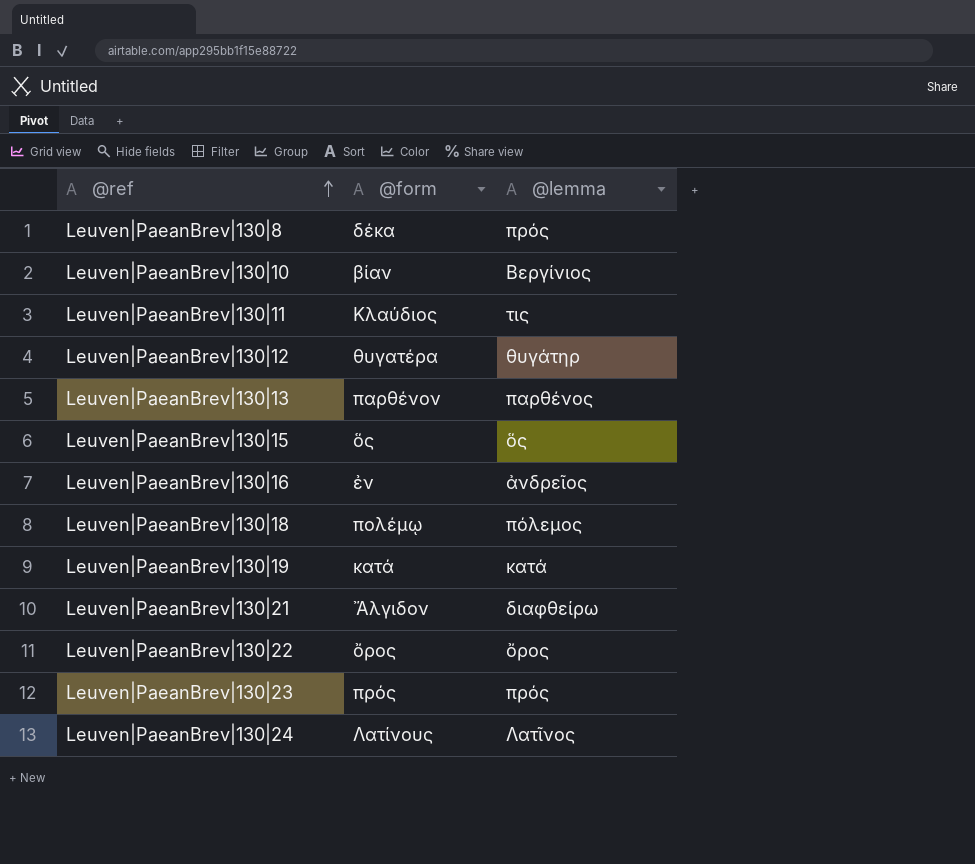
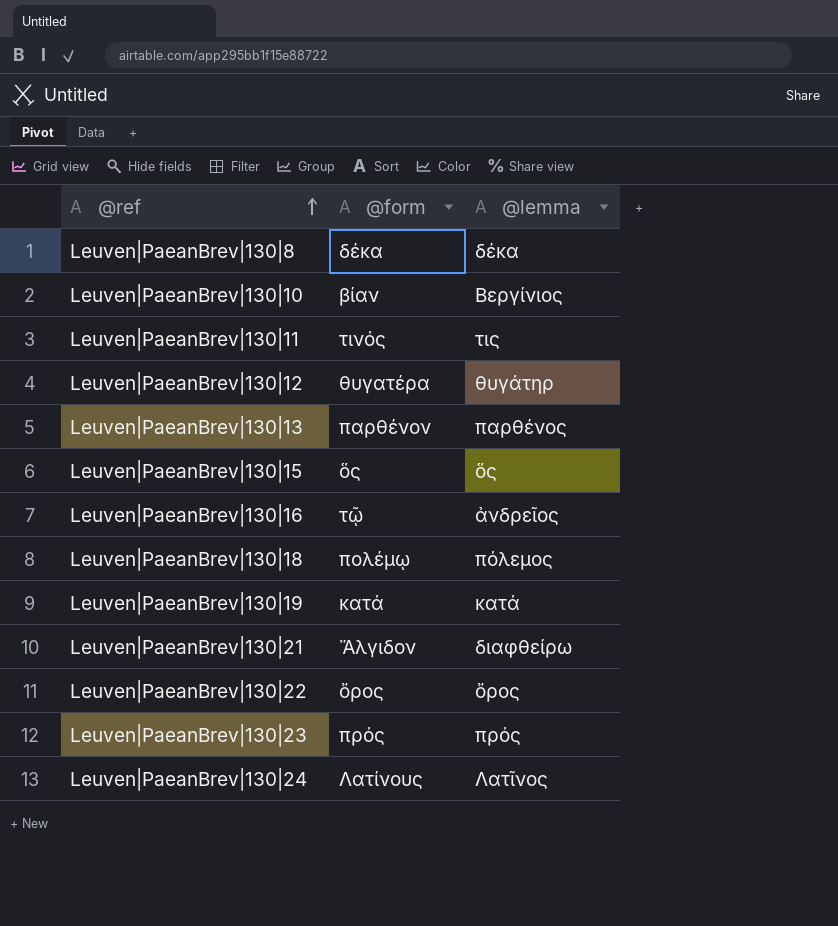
Leuven|PaeanBrev|130|8 | @lemma: πρός -> δέκα
Leuven|PaeanBrev|130|11 | @form: Κλαύδιος -> τινός
Leuven|PaeanBrev|130|16 | @form: ἐν -> τῷ

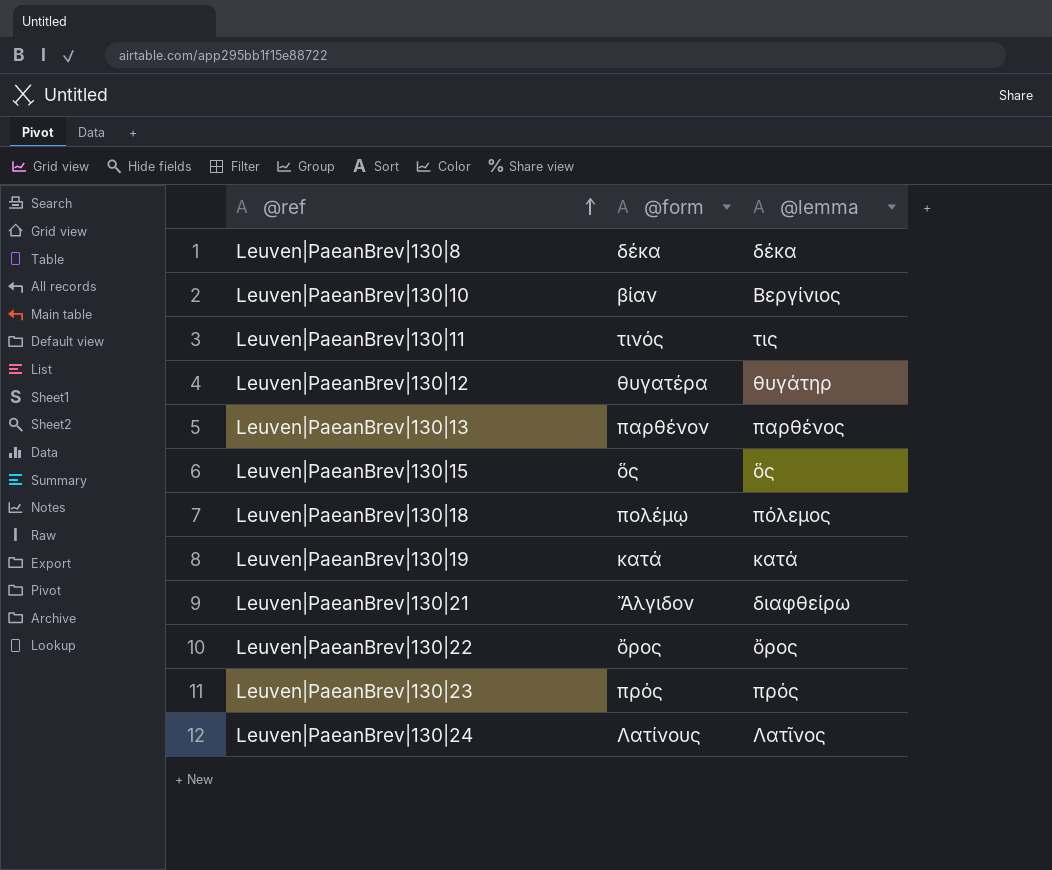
row Leuven|PaeanBrev|130|16: τῷ | ἀνδρεῖος -> none

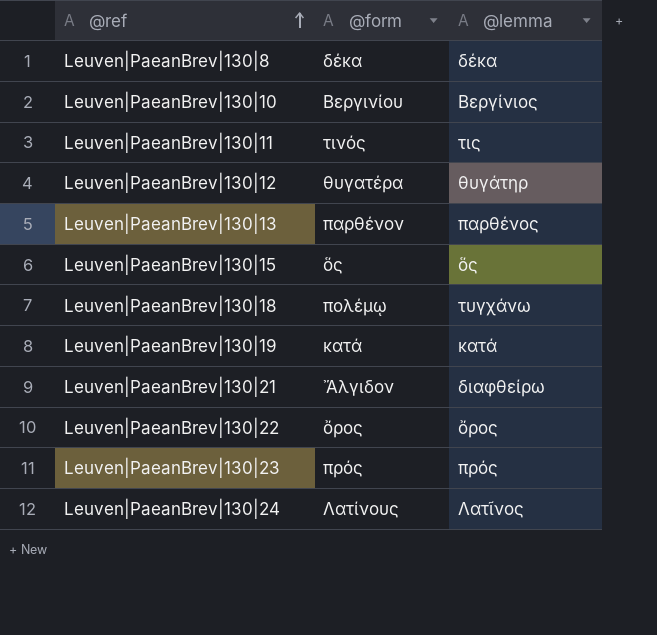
Leuven|PaeanBrev|130|10 | @form: βίαν -> Βεργινίου
Leuven|PaeanBrev|130|18 | @lemma: πόλεμος -> τυγχάνω

